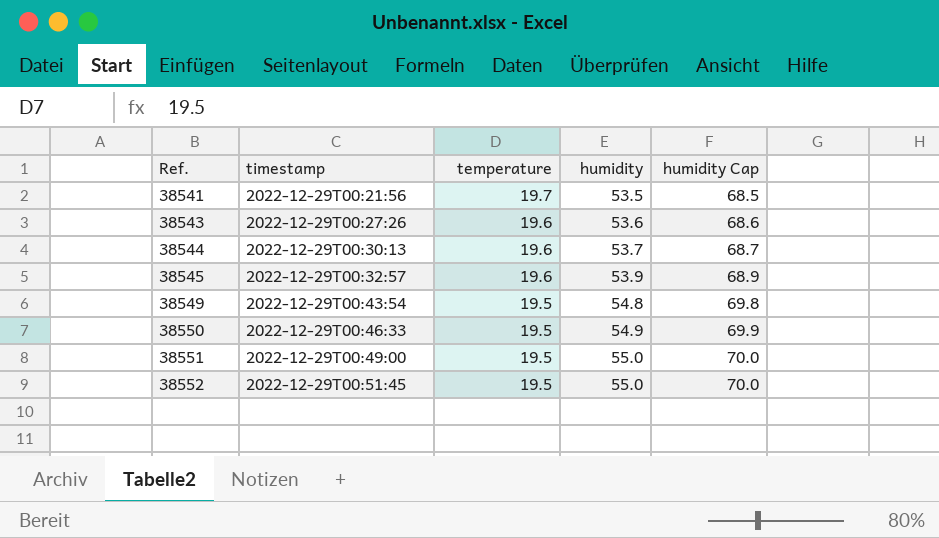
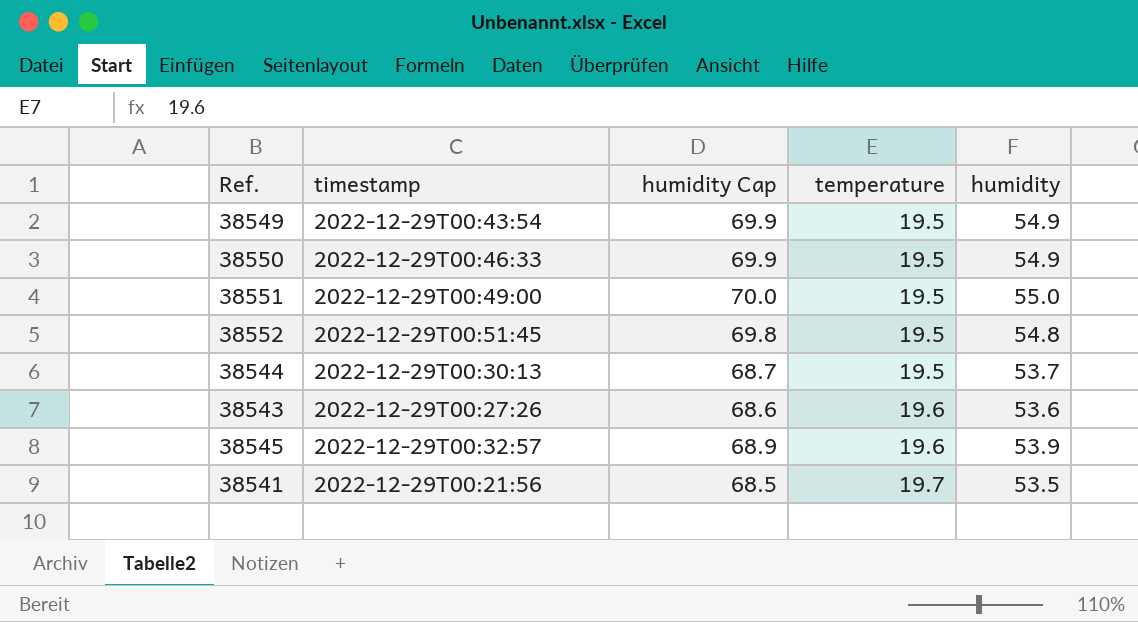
row order: Ref. ascending -> temperature ascending
column humidity Cap | position: 5 -> 3
38549 | humidity Cap: 69.8 -> 69.9
38549 | humidity: 54.8 -> 54.9
38552 | humidity Cap: 70.0 -> 69.8
38552 | humidity: 55.0 -> 54.8
38544 | temperature: 19.6 -> 19.5

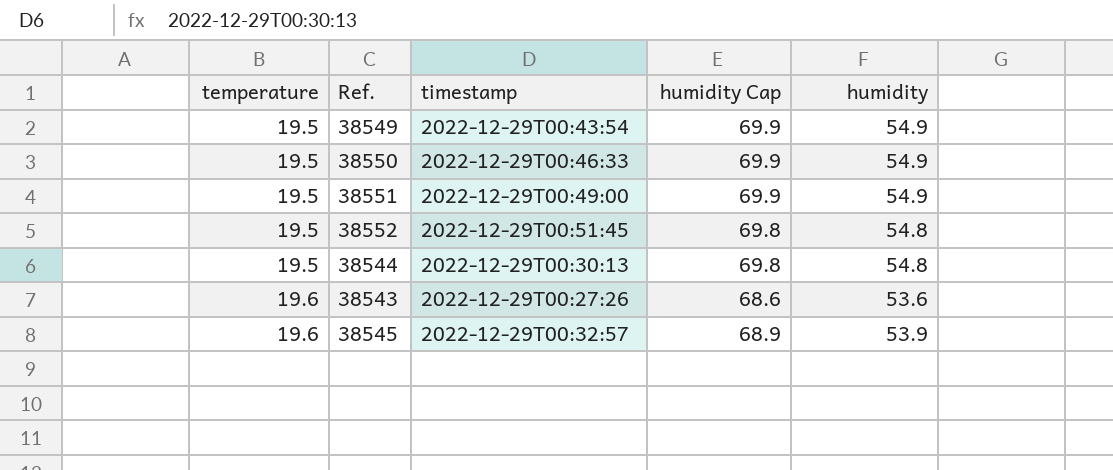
column temperature | position: 4 -> 1
row 38541: 2022-12-29T00:21:56 | 68.5 | 19.7 | 53.5 -> none
38551 | humidity Cap: 70.0 -> 69.9
38551 | humidity: 55.0 -> 54.9
38544 | humidity Cap: 68.7 -> 69.8
38544 | humidity: 53.7 -> 54.8

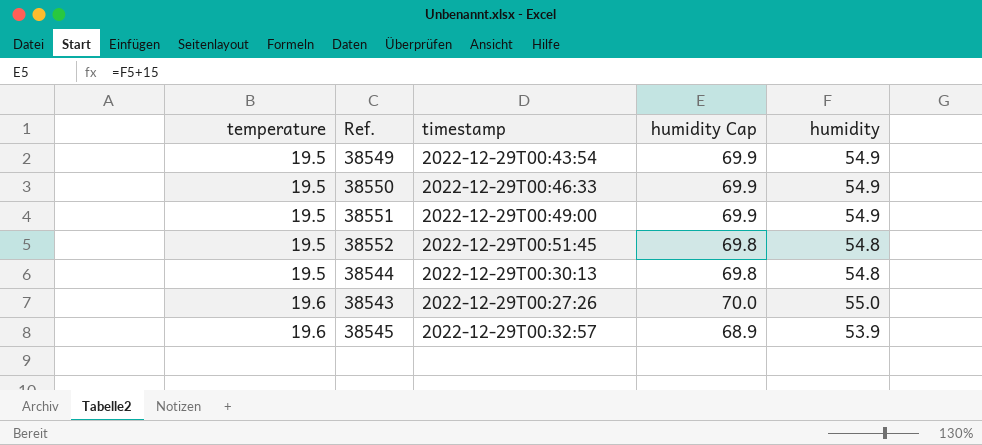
38543 | humidity Cap: 68.6 -> 70.0
38543 | humidity: 53.6 -> 55.0

